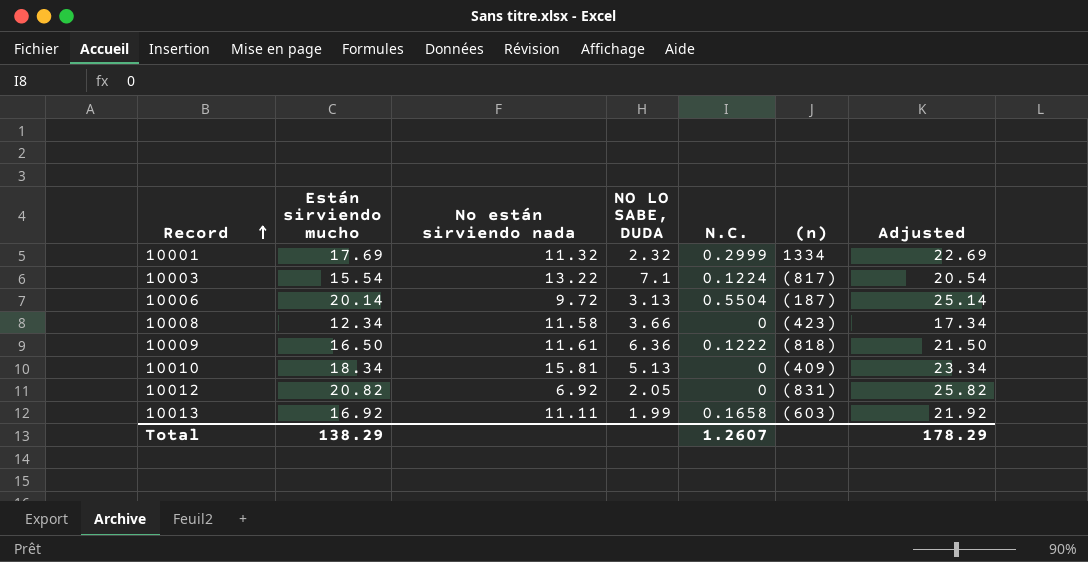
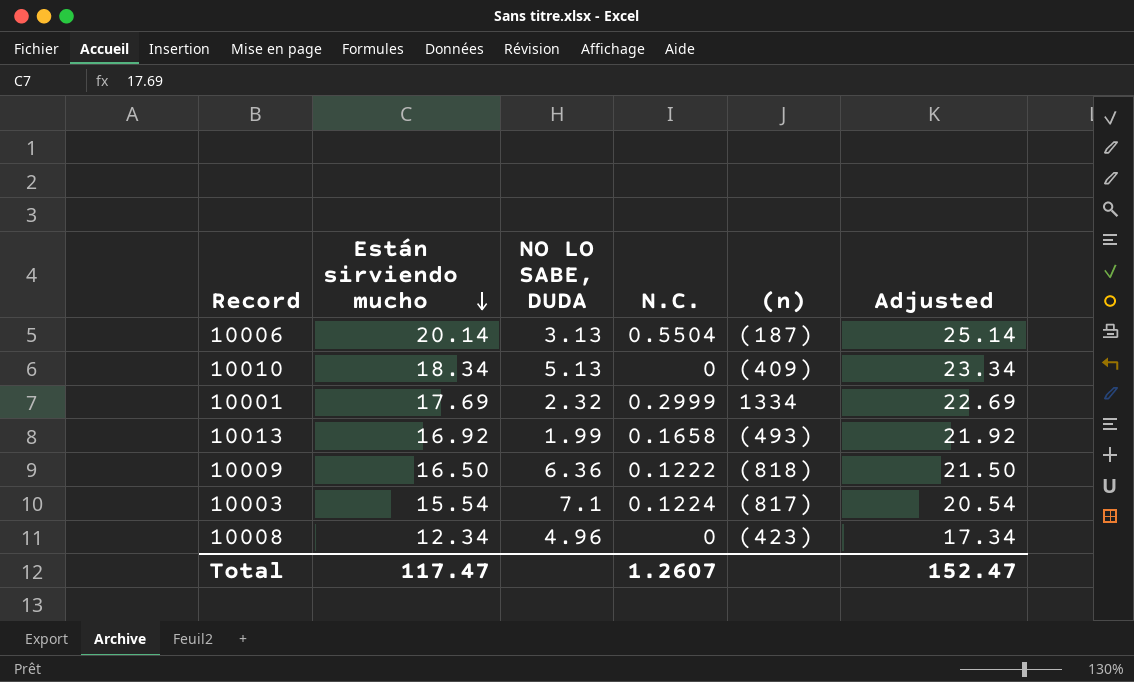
row order: Record ascending -> Están sirviendo mucho descending
column No están sirviendo nada | position: 3 -> none
row 10012: 20.82 | 6.92 | 2.05 | 0 | (831) | 25.82 -> none
10013 | (n): (603) -> (493)
10008 | NO LO SABE, DUDA: 3.66 -> 4.96
Total | Están sirviendo mucho: 138.29 -> 117.47
Total | Adjusted: 178.29 -> 152.47

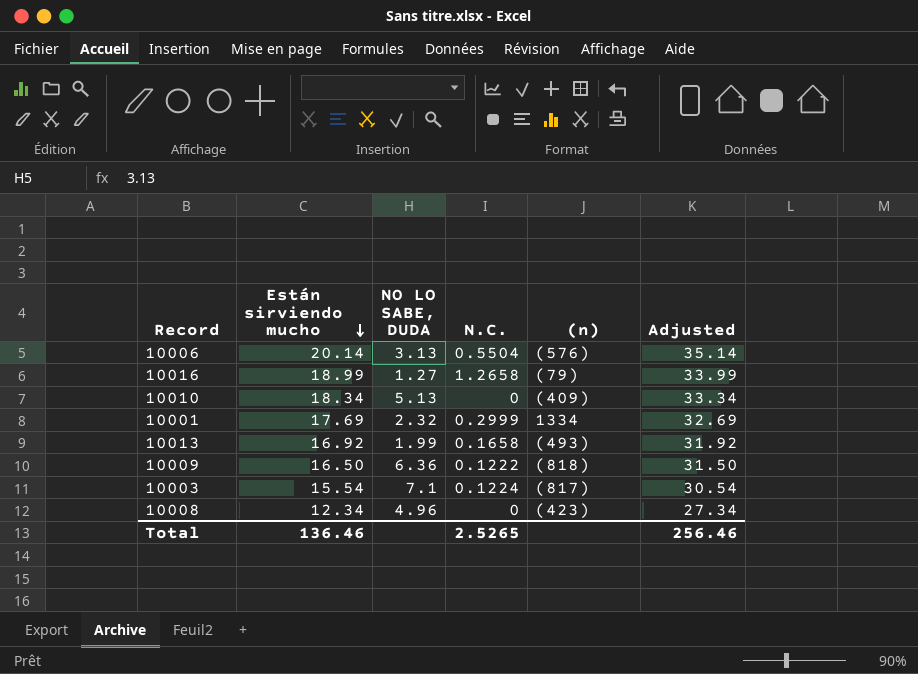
column Adjusted | formula: [Están sirviendo mucho] + 5 -> [Están sirviendo mucho] + 15
10006 | (n): (187) -> (576)
row 10016: none -> 18.99 | 1.27 | 1.2658 | (79) | 33.99
Total | Están sirviendo mucho: 117.47 -> 136.46
Total | N.C.: 1.2607 -> 2.5265
Total | Adjusted: 152.47 -> 256.46

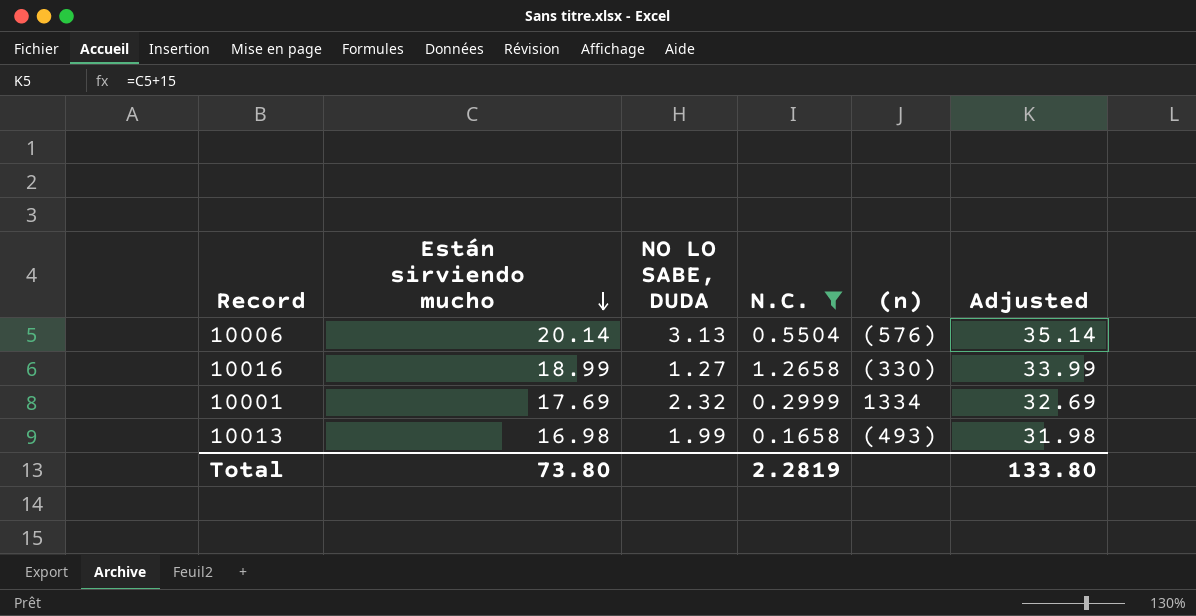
filter: none -> N.C. >= 0.1658
10016 | (n): (79) -> (330)
10013 | Están sirviendo mucho: 16.92 -> 16.98
10013 | Adjusted: 31.92 -> 31.98
Total | Están sirviendo mucho: 136.46 -> 73.80
Total | N.C.: 2.5265 -> 2.2819
Total | Adjusted: 256.46 -> 133.80

